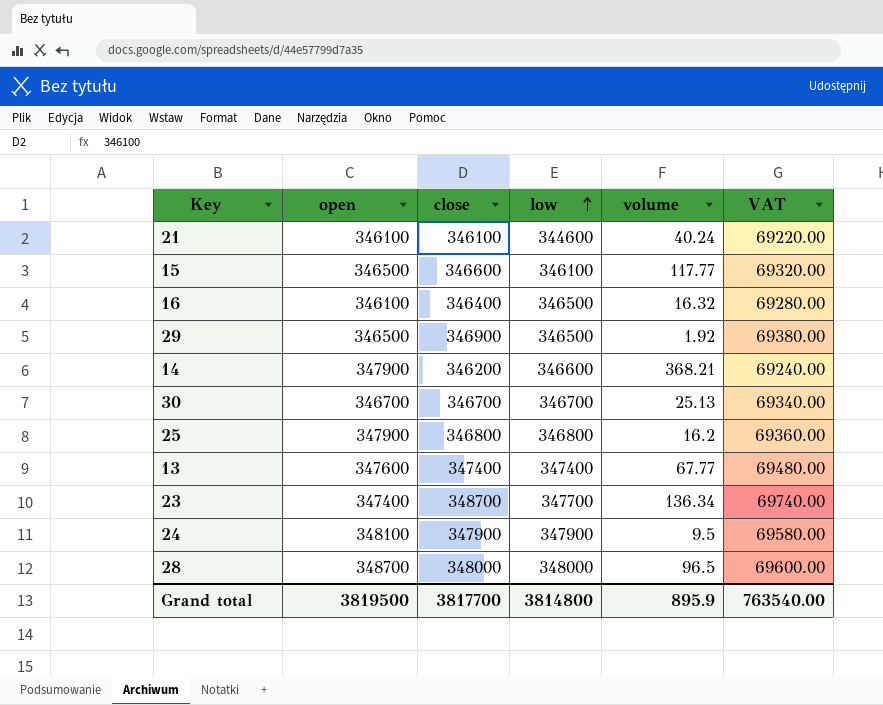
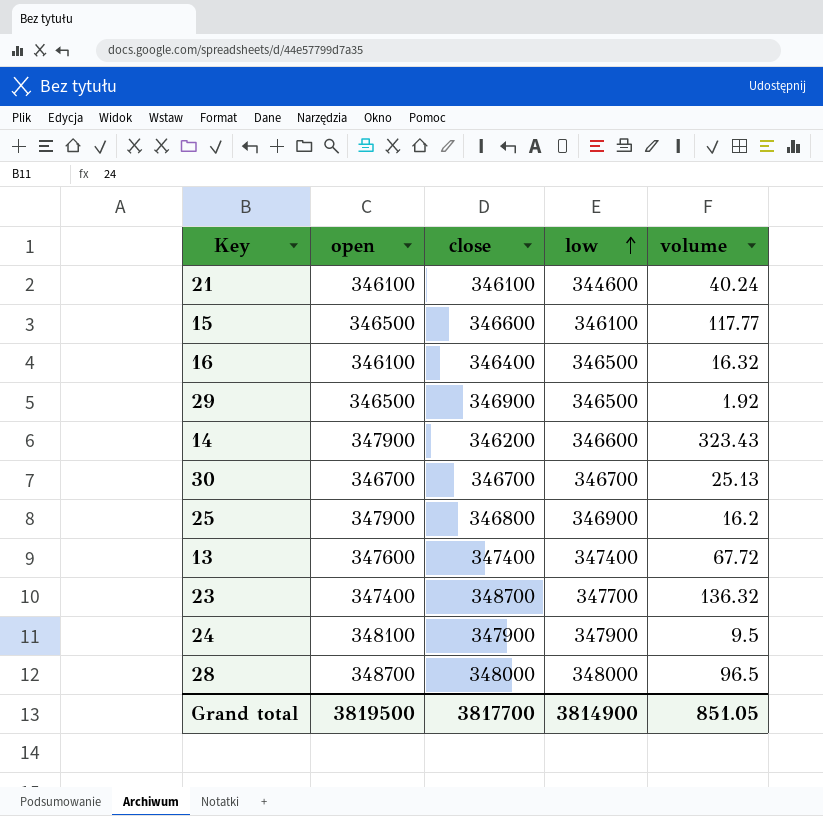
column VAT | formula: [close] * 0.2 -> none
14 | volume: 368.21 -> 323.43
25 | low: 346800 -> 346900
13 | volume: 67.77 -> 67.72
23 | volume: 136.34 -> 136.32
Grand total | low: 3814800 -> 3814900
Grand total | volume: 895.9 -> 851.05

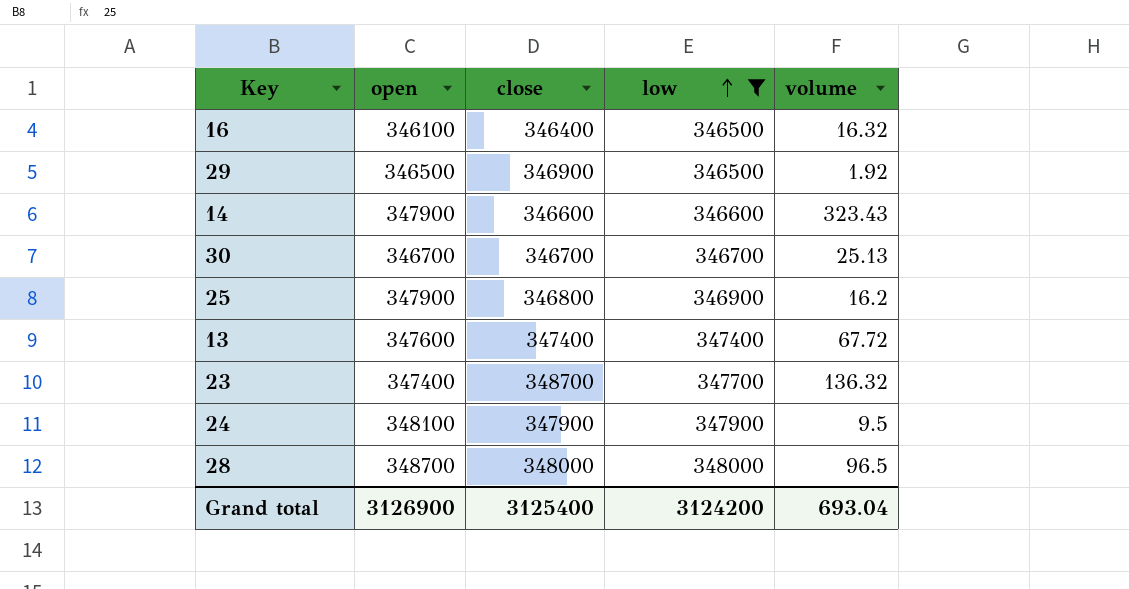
filter: none -> low >= 346500
14 | close: 346200 -> 346600
Grand total | open: 3819500 -> 3126900
Grand total | close: 3817700 -> 3125400
Grand total | low: 3814900 -> 3124200
Grand total | volume: 851.05 -> 693.04

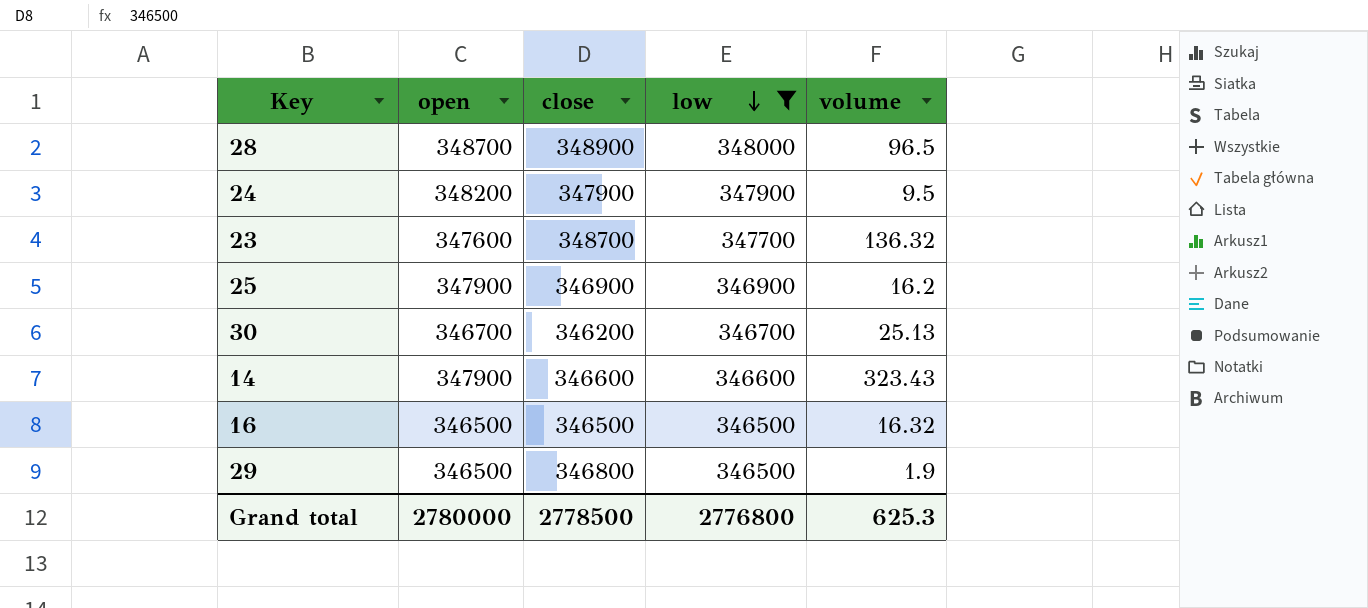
row order: low ascending -> low descending
row 13: 347600 | 347400 | 347400 | 67.72 -> none
28 | close: 348000 -> 348900
24 | open: 348100 -> 348200
23 | open: 347400 -> 347600
25 | close: 346800 -> 346900
30 | close: 346700 -> 346200
16 | open: 346100 -> 346500
16 | close: 346400 -> 346500
29 | close: 346900 -> 346800
29 | volume: 1.92 -> 1.9
Grand total | open: 3126900 -> 2780000
Grand total | close: 3125400 -> 2778500
Grand total | low: 3124200 -> 2776800
Grand total | volume: 693.04 -> 625.3

